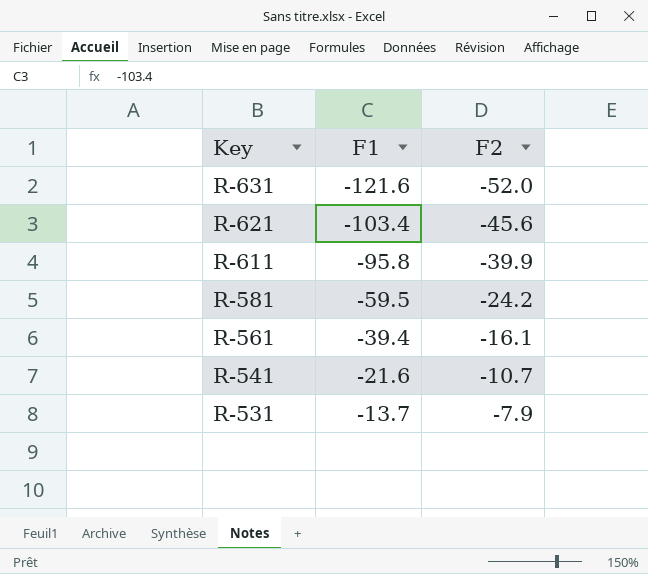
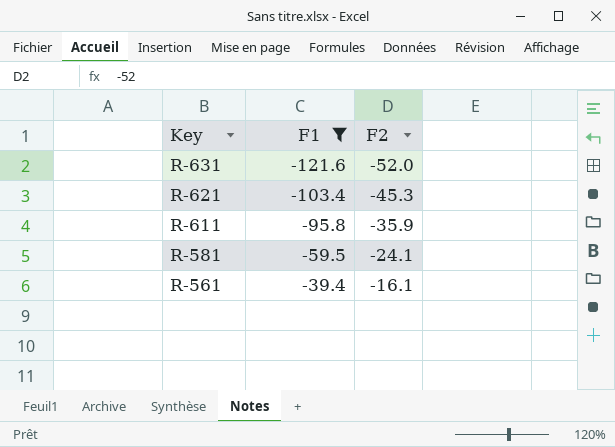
filter: none -> F1 <= -39.4
R-621 | F2: -45.6 -> -45.3
R-611 | F2: -39.9 -> -35.9
R-581 | F2: -24.2 -> -24.1

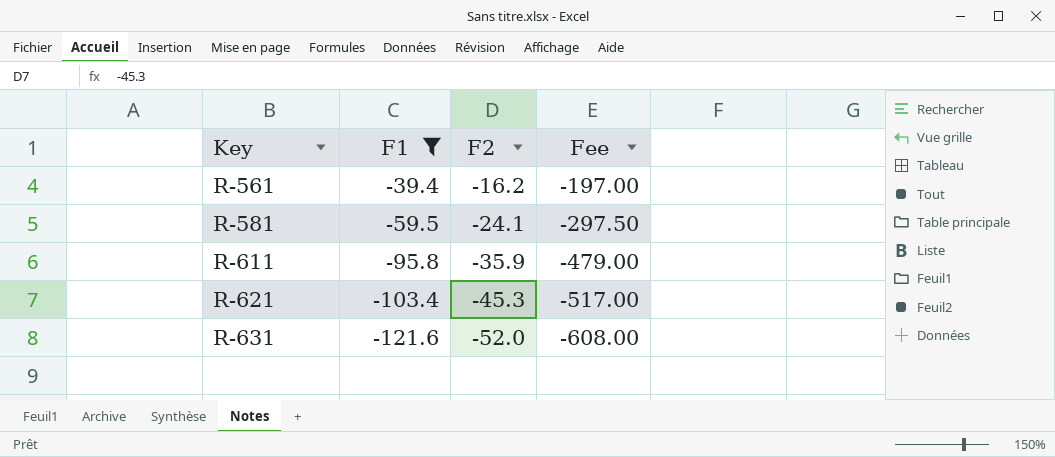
row order: Key descending -> Key ascending
column Fee | formula: none -> [F1] * 5
R-561 | F2: -16.1 -> -16.2

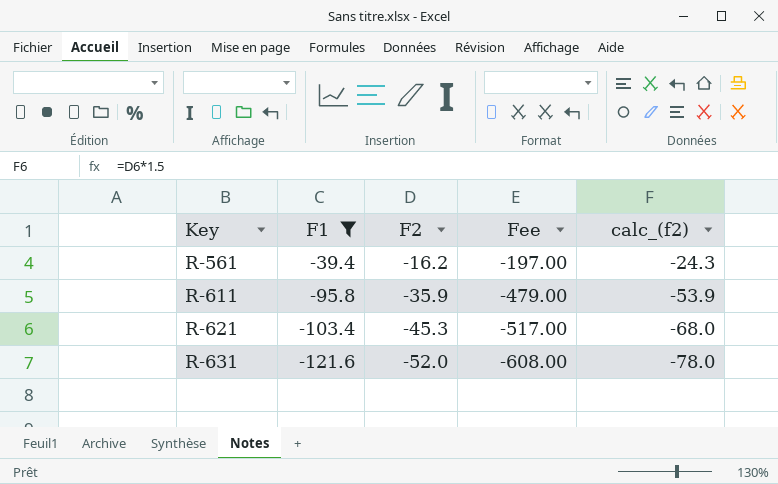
column calc_(f2) | formula: none -> [F2] * 1.5
row R-581: -59.5 | -24.1 | -297.50 -> none

